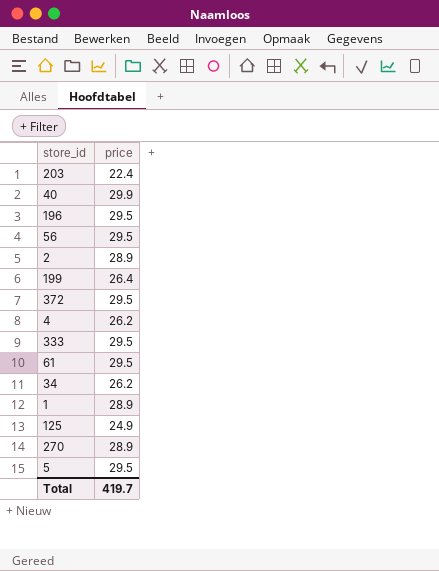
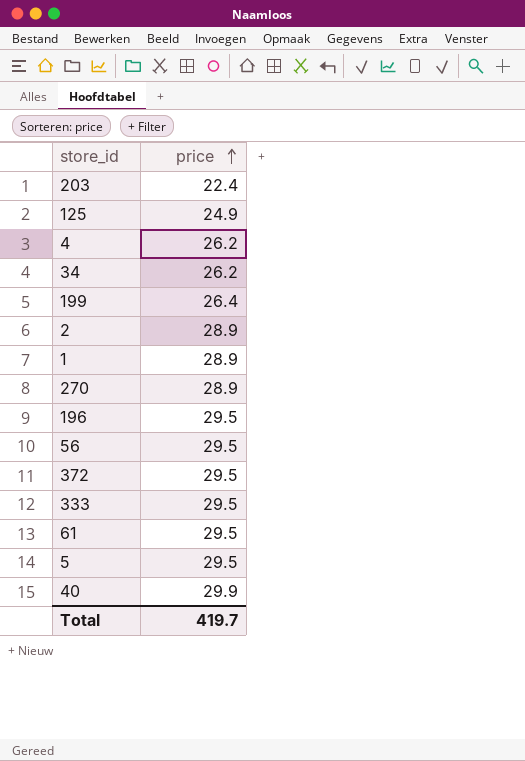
row order: none -> price ascending

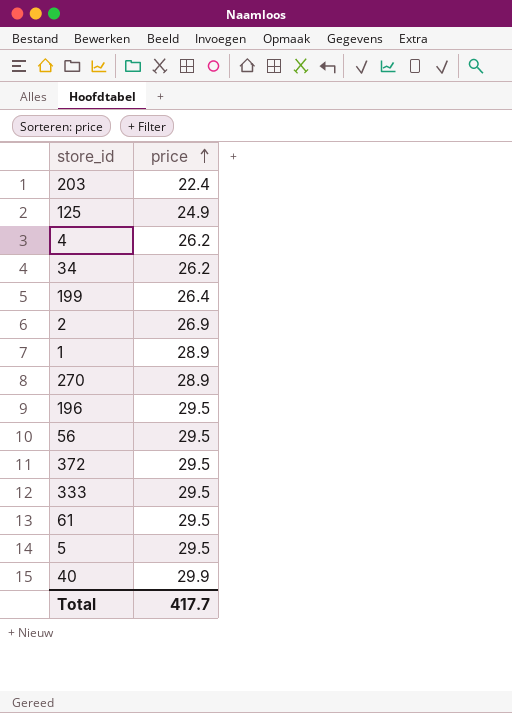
2 | price: 28.9 -> 26.9
Total | price: 419.7 -> 417.7

